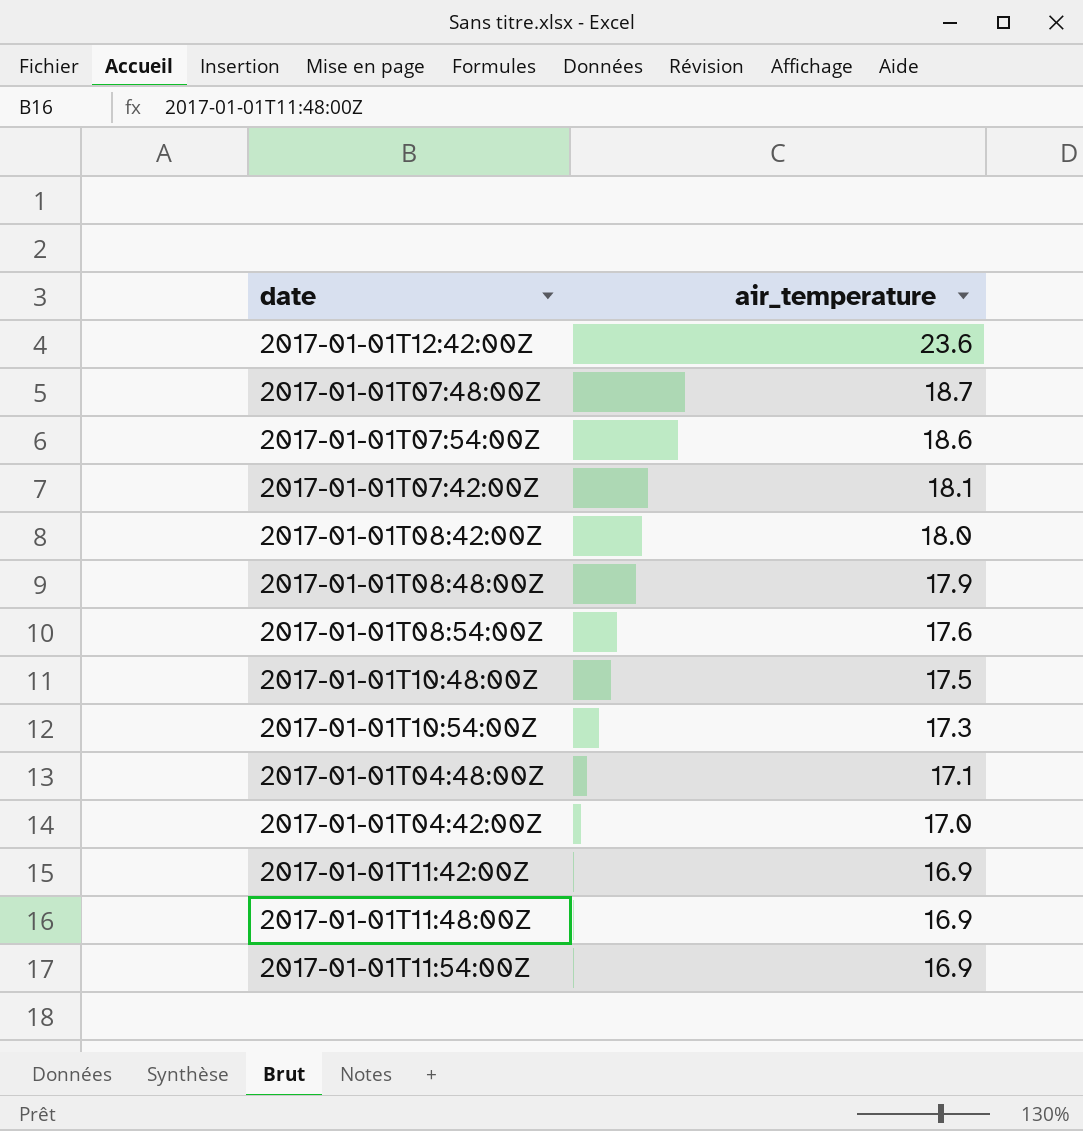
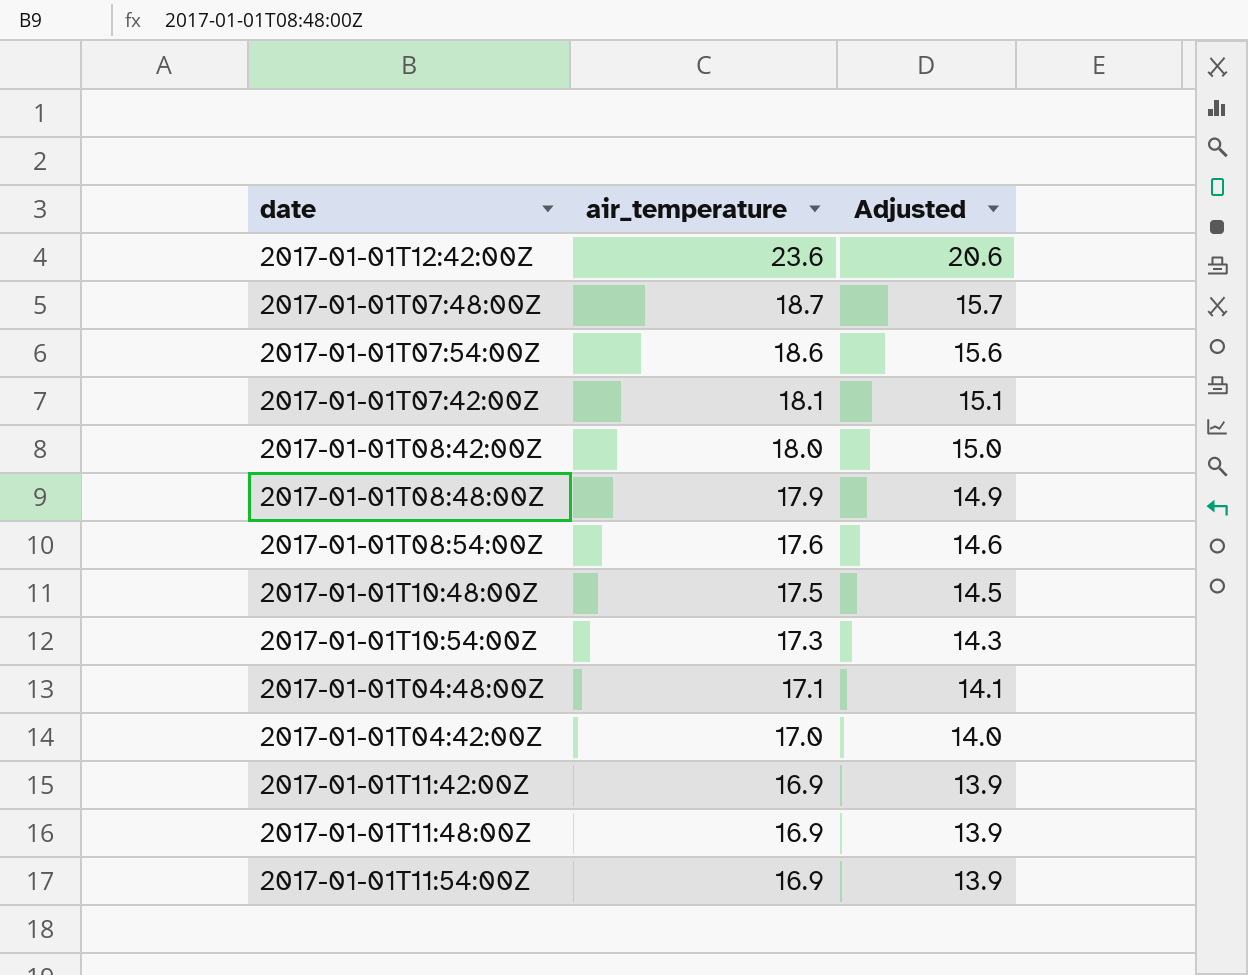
column Adjusted | formula: none -> [air_temperature] - 3

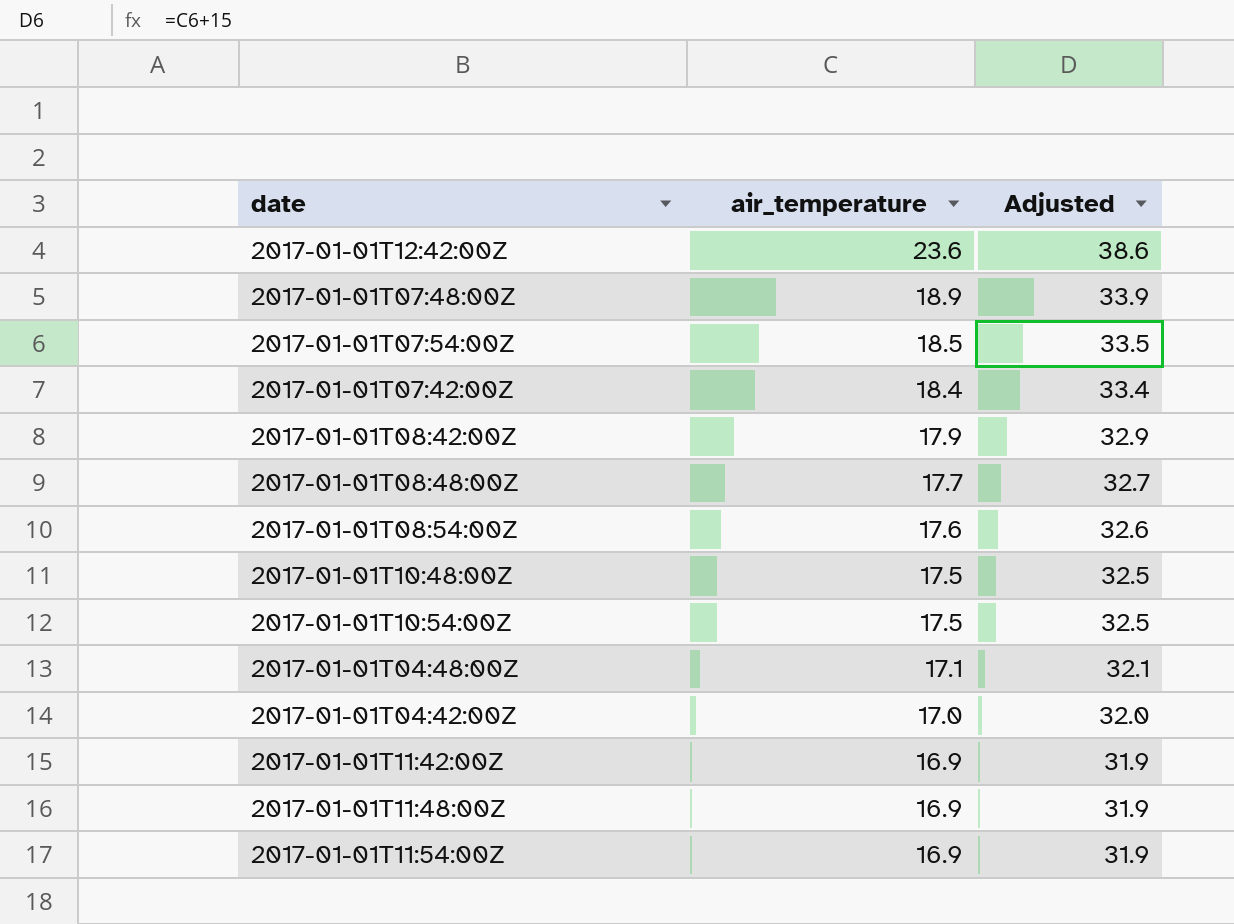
column Adjusted | formula: [air_temperature] - 3 -> [air_temperature] + 15
2017-01-01T07:48:00Z | air_temperature: 18.7 -> 18.9
2017-01-01T07:54:00Z | air_temperature: 18.6 -> 18.5
2017-01-01T07:42:00Z | air_temperature: 18.1 -> 18.4
2017-01-01T08:42:00Z | air_temperature: 18.0 -> 17.9
2017-01-01T08:48:00Z | air_temperature: 17.9 -> 17.7
2017-01-01T10:54:00Z | air_temperature: 17.3 -> 17.5

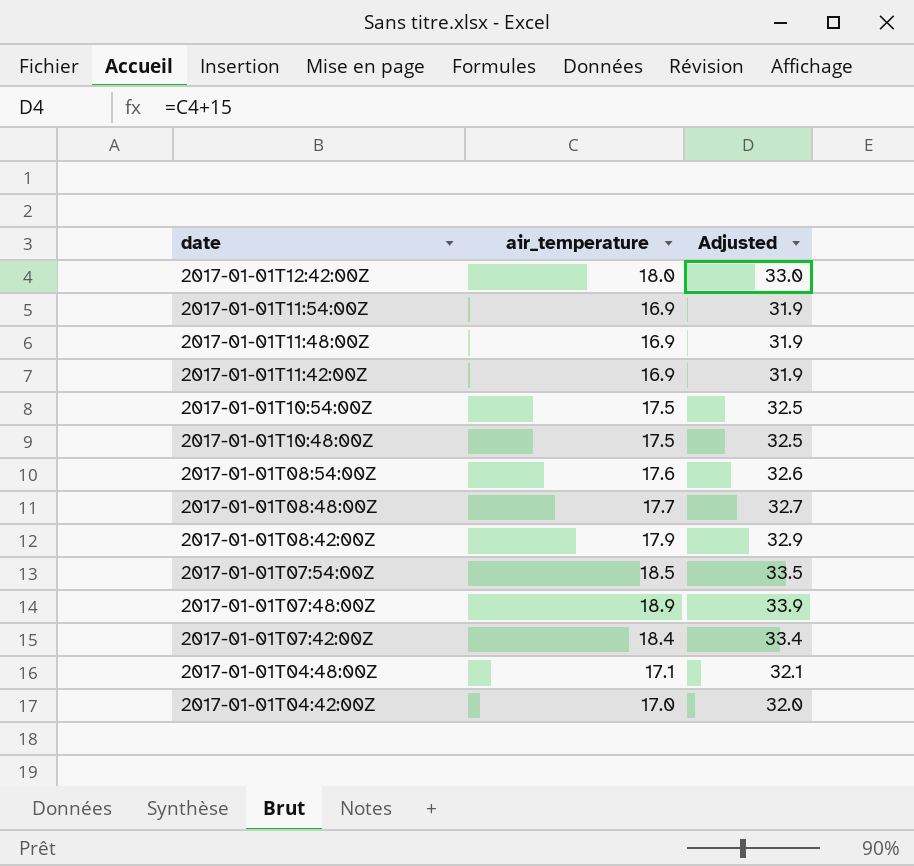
row order: air_temperature descending -> date descending
2017-01-01T12:42:00Z | air_temperature: 23.6 -> 18.0
2017-01-01T12:42:00Z | Adjusted: 38.6 -> 33.0

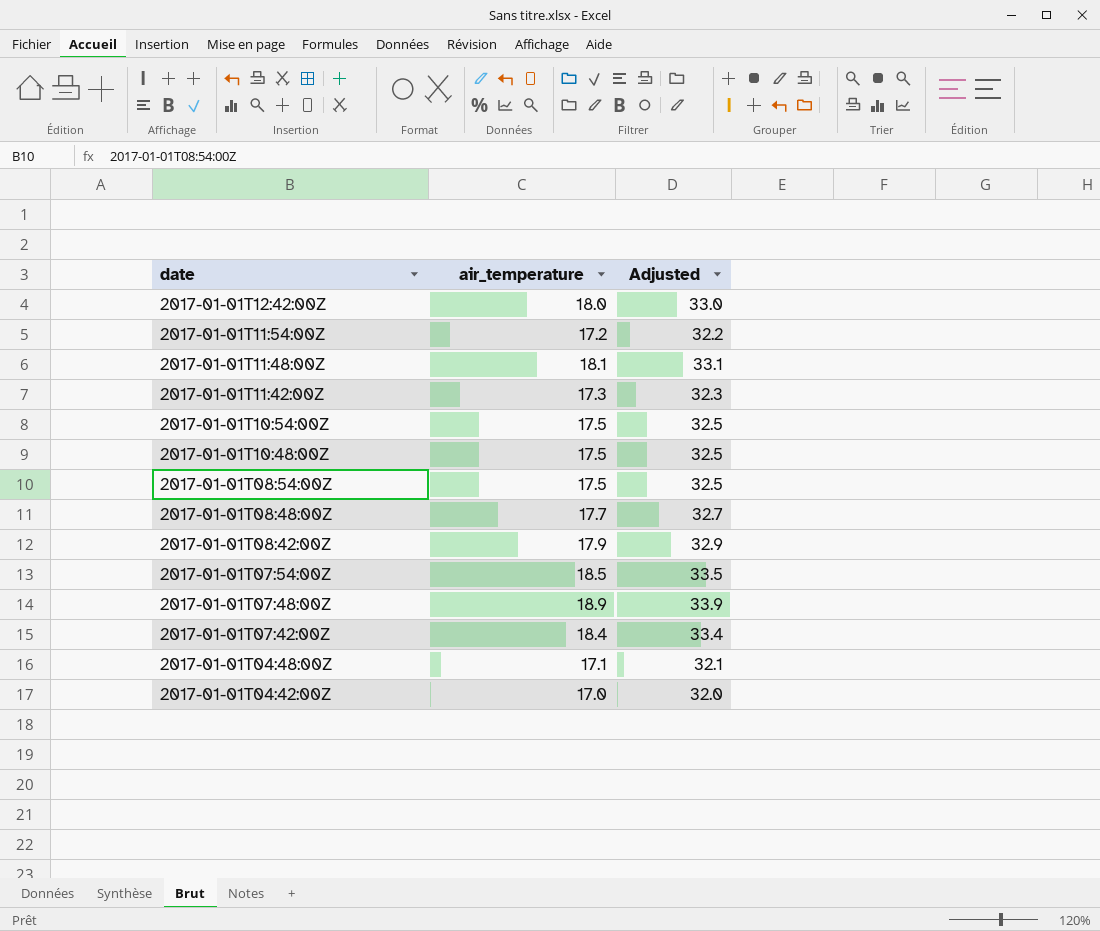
2017-01-01T11:54:00Z | air_temperature: 16.9 -> 17.2
2017-01-01T11:54:00Z | Adjusted: 31.9 -> 32.2
2017-01-01T11:48:00Z | air_temperature: 16.9 -> 18.1
2017-01-01T11:48:00Z | Adjusted: 31.9 -> 33.1
2017-01-01T11:42:00Z | air_temperature: 16.9 -> 17.3
2017-01-01T11:42:00Z | Adjusted: 31.9 -> 32.3
2017-01-01T08:54:00Z | air_temperature: 17.6 -> 17.5
2017-01-01T08:54:00Z | Adjusted: 32.6 -> 32.5

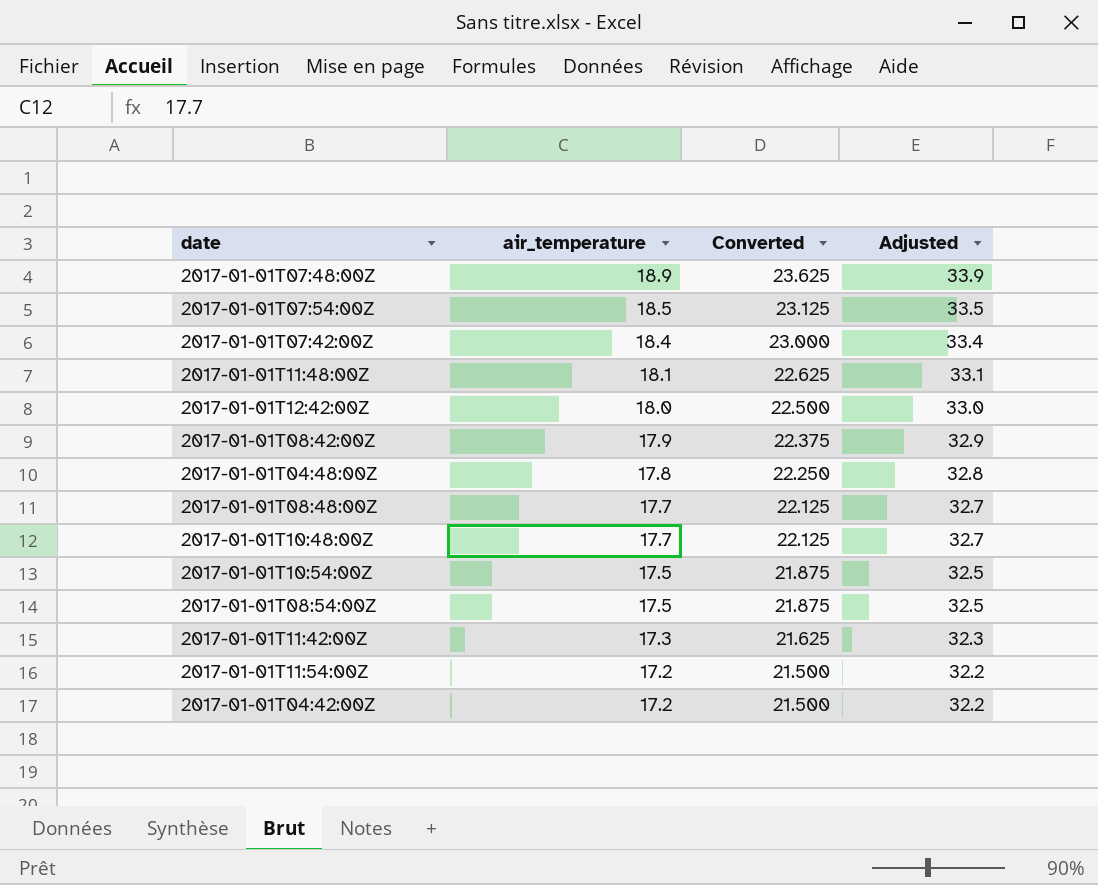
row order: date descending -> air_temperature descending
column Converted | formula: none -> [air_temperature] * 1.25
2017-01-01T04:48:00Z | air_temperature: 17.1 -> 17.8
2017-01-01T04:48:00Z | Adjusted: 32.1 -> 32.8
2017-01-01T10:48:00Z | air_temperature: 17.5 -> 17.7
2017-01-01T10:48:00Z | Adjusted: 32.5 -> 32.7
2017-01-01T04:42:00Z | air_temperature: 17.0 -> 17.2
2017-01-01T04:42:00Z | Adjusted: 32.0 -> 32.2

